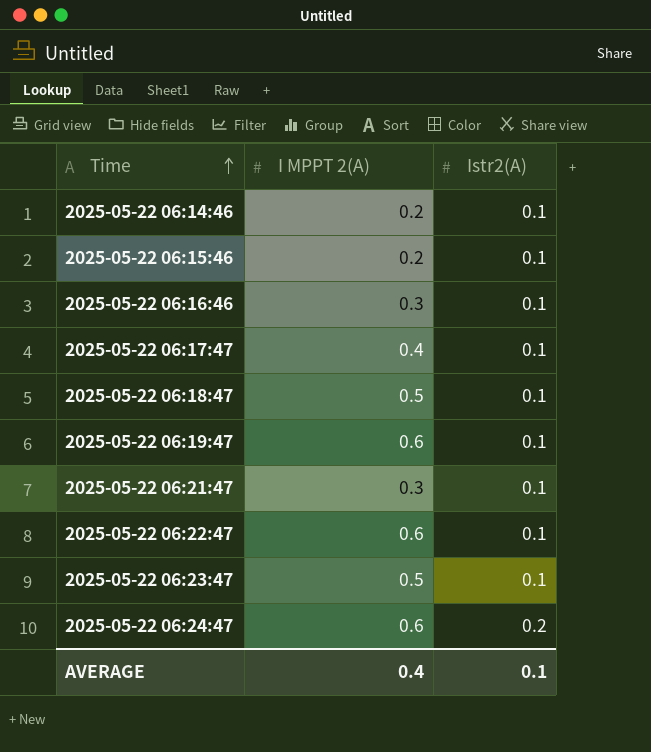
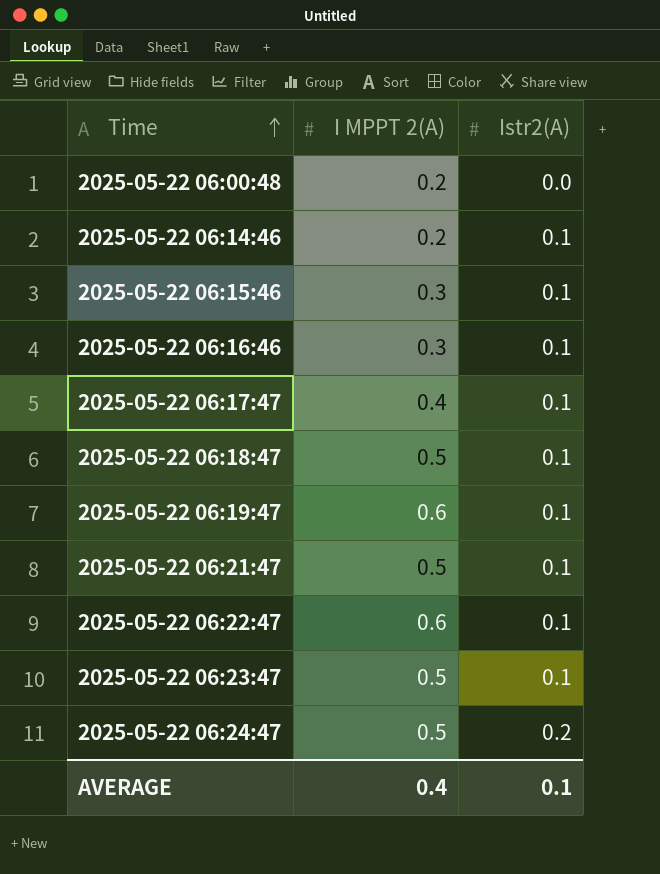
row 2025-05-22 06:00:48: none -> 0.2 | 0.0
2025-05-22 06:15:46 | I MPPT 2(A): 0.2 -> 0.3
2025-05-22 06:21:47 | I MPPT 2(A): 0.3 -> 0.5
2025-05-22 06:24:47 | I MPPT 2(A): 0.6 -> 0.5

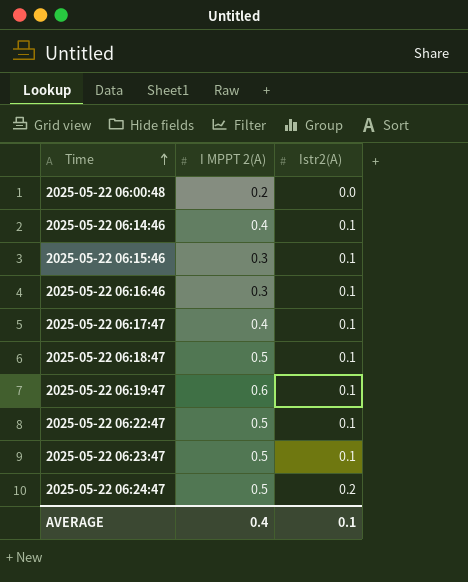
row 2025-05-22 06:21:47: 0.5 | 0.1 -> none
2025-05-22 06:14:46 | I MPPT 2(A): 0.2 -> 0.4
2025-05-22 06:22:47 | I MPPT 2(A): 0.6 -> 0.5

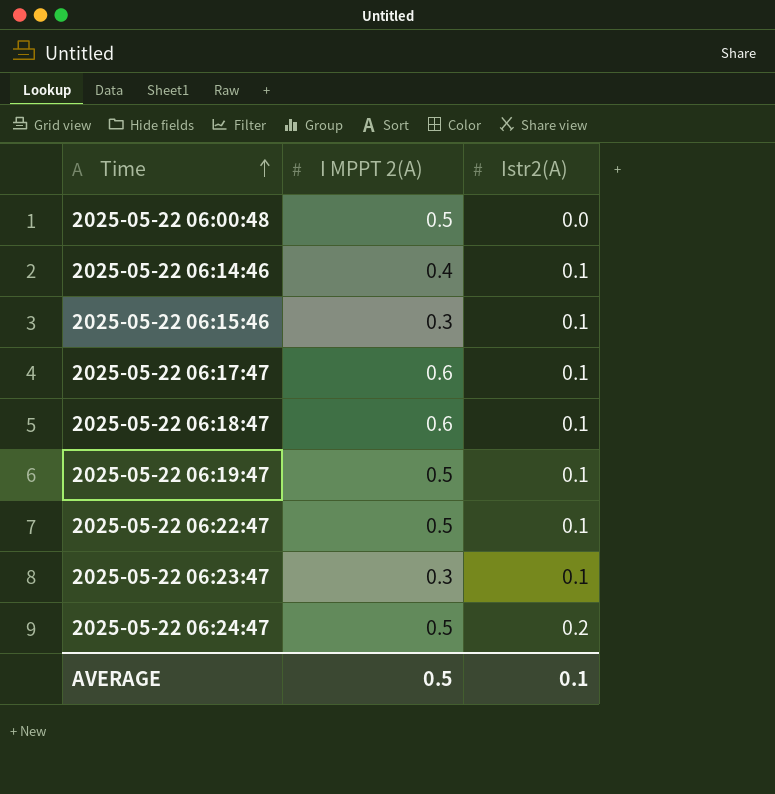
row 2025-05-22 06:16:46: 0.3 | 0.1 -> none
2025-05-22 06:00:48 | I MPPT 2(A): 0.2 -> 0.5
2025-05-22 06:17:47 | I MPPT 2(A): 0.4 -> 0.6
2025-05-22 06:18:47 | I MPPT 2(A): 0.5 -> 0.6
2025-05-22 06:19:47 | I MPPT 2(A): 0.6 -> 0.5
2025-05-22 06:23:47 | I MPPT 2(A): 0.5 -> 0.3
AVERAGE | I MPPT 2(A): 0.4 -> 0.5

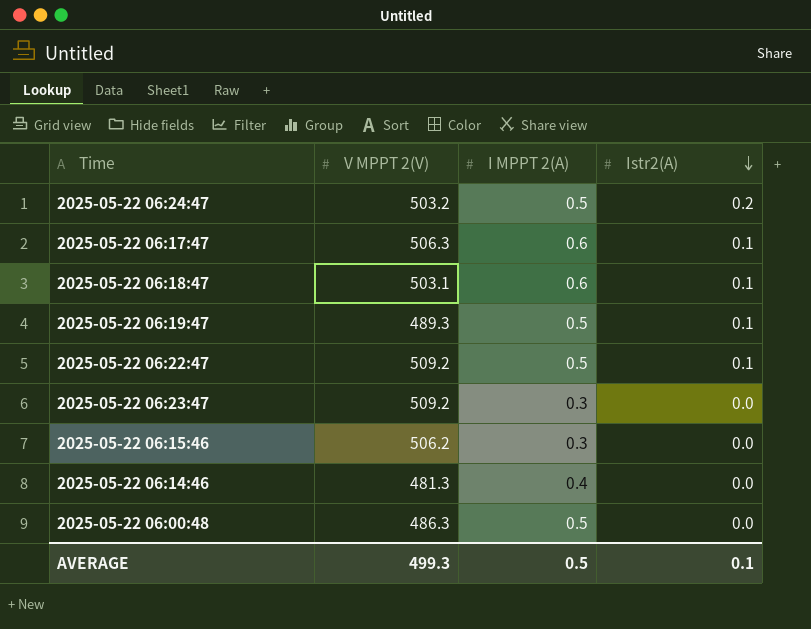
row order: Time ascending -> Istr2(A) descending
column V MPPT 2(V) | position: none -> 2
2025-05-22 06:23:47 | Istr2(A): 0.1 -> 0.0
2025-05-22 06:15:46 | Istr2(A): 0.1 -> 0.0
2025-05-22 06:14:46 | Istr2(A): 0.1 -> 0.0

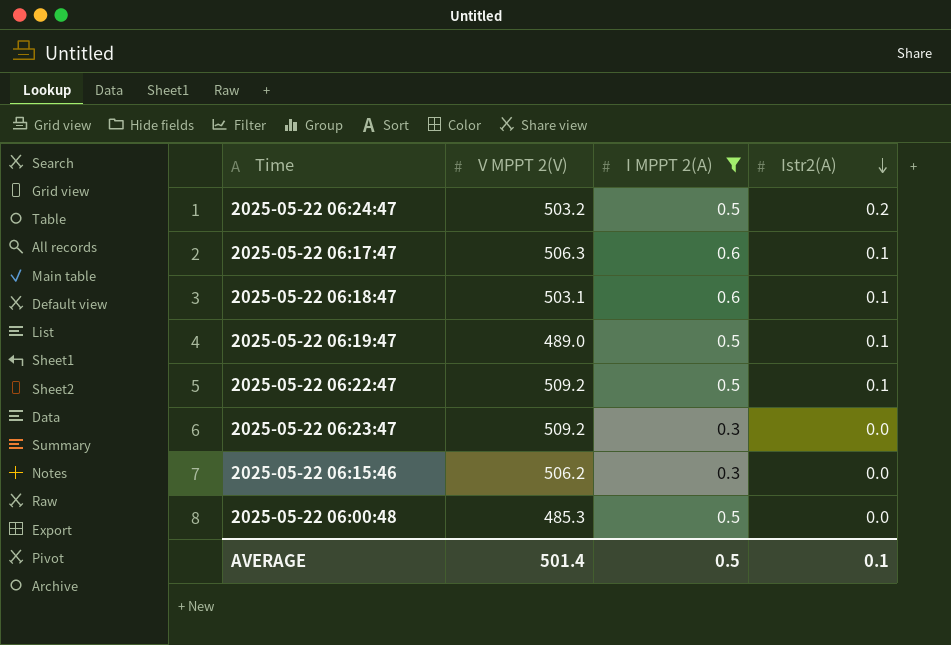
filter: none -> I MPPT 2(A) != 0.4
2025-05-22 06:19:47 | V MPPT 2(V): 489.3 -> 489.0
2025-05-22 06:00:48 | V MPPT 2(V): 486.3 -> 485.3
AVERAGE | V MPPT 2(V): 499.3 -> 501.4

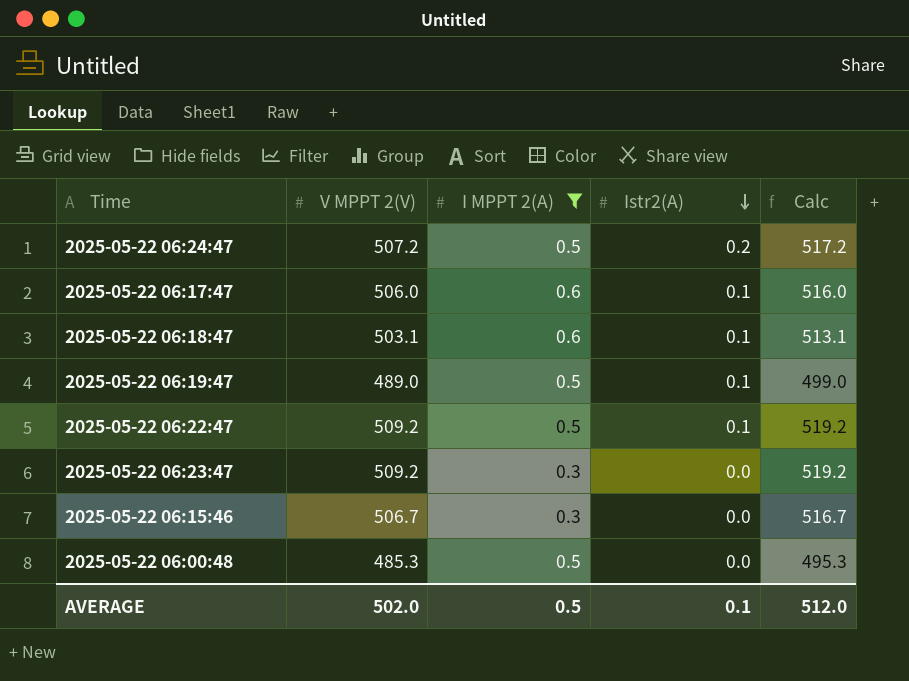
column Calc | formula: none -> [V MPPT 2(V)] + 10
2025-05-22 06:24:47 | V MPPT 2(V): 503.2 -> 507.2
2025-05-22 06:17:47 | V MPPT 2(V): 506.3 -> 506.0
2025-05-22 06:15:46 | V MPPT 2(V): 506.2 -> 506.7
AVERAGE | V MPPT 2(V): 501.4 -> 502.0

